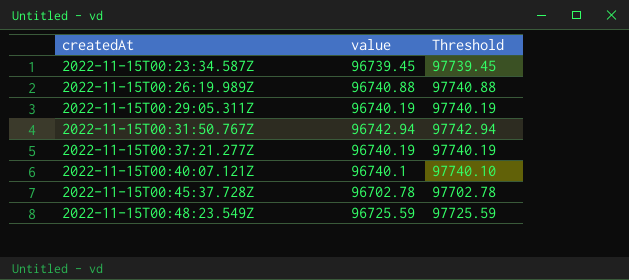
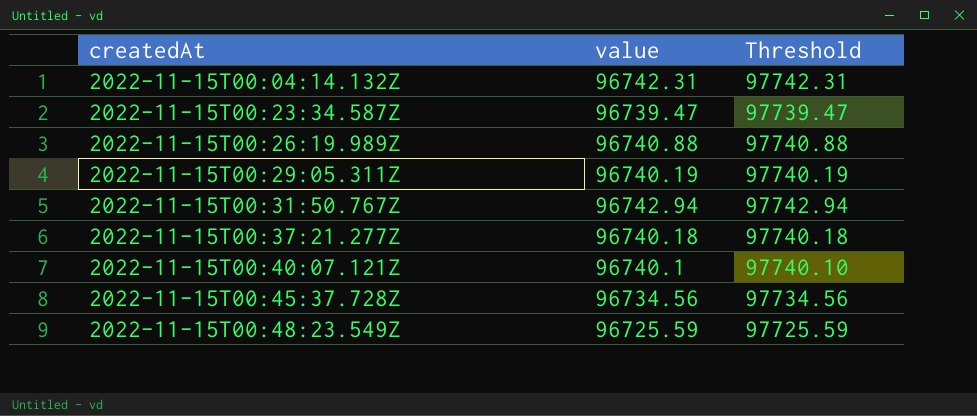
row 2022-11-15T00:04:14.132Z: none -> 96742.31 | 97742.31
2022-11-15T00:23:34.587Z | value: 96739.45 -> 96739.47
2022-11-15T00:23:34.587Z | Threshold: 97739.45 -> 97739.47
2022-11-15T00:37:21.277Z | value: 96740.19 -> 96740.18
2022-11-15T00:37:21.277Z | Threshold: 97740.19 -> 97740.18
2022-11-15T00:45:37.728Z | value: 96702.78 -> 96734.56
2022-11-15T00:45:37.728Z | Threshold: 97702.78 -> 97734.56

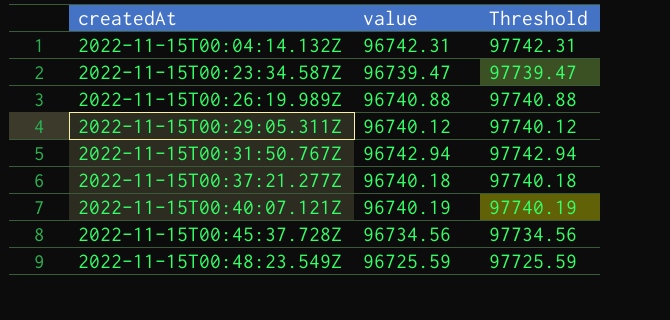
2022-11-15T00:29:05.311Z | value: 96740.19 -> 96740.12
2022-11-15T00:29:05.311Z | Threshold: 97740.19 -> 97740.12
2022-11-15T00:40:07.121Z | value: 96740.1 -> 96740.19
2022-11-15T00:40:07.121Z | Threshold: 97740.10 -> 97740.19

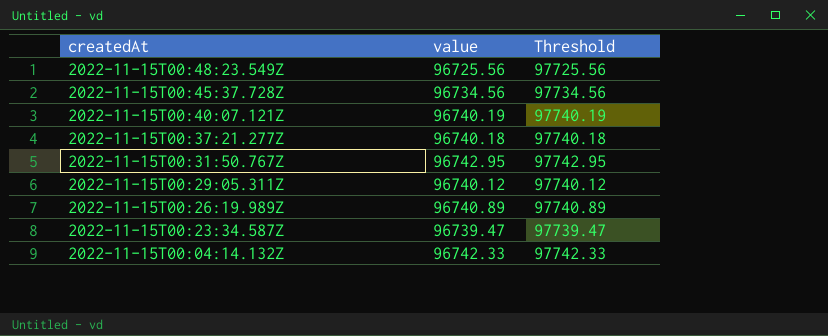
row order: createdAt ascending -> createdAt descending
2022-11-15T00:48:23.549Z | value: 96725.59 -> 96725.56
2022-11-15T00:48:23.549Z | Threshold: 97725.59 -> 97725.56
2022-11-15T00:31:50.767Z | value: 96742.94 -> 96742.95
2022-11-15T00:31:50.767Z | Threshold: 97742.94 -> 97742.95
2022-11-15T00:26:19.989Z | value: 96740.88 -> 96740.89
2022-11-15T00:26:19.989Z | Threshold: 97740.88 -> 97740.89
2022-11-15T00:04:14.132Z | value: 96742.31 -> 96742.33
2022-11-15T00:04:14.132Z | Threshold: 97742.31 -> 97742.33

